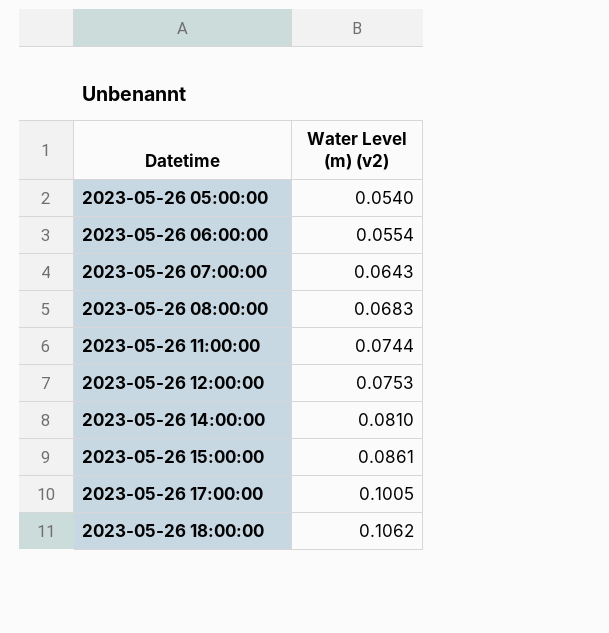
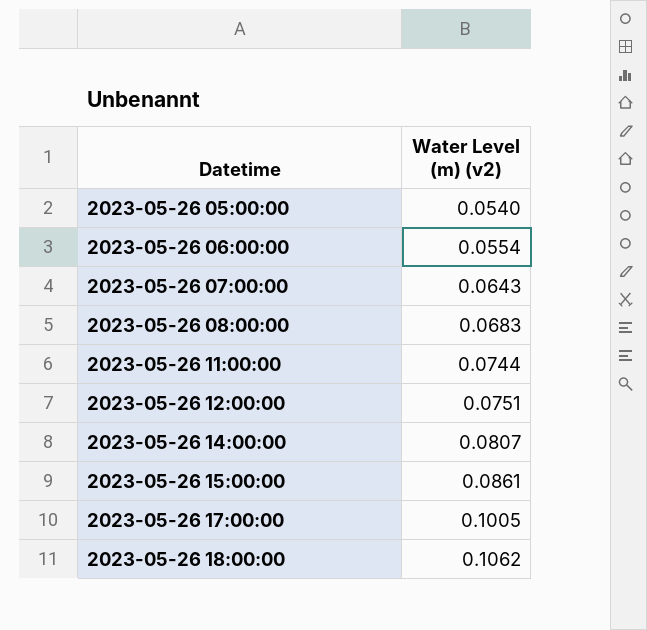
2023-05-26 12:00:00 | Water Level (m) (v2): 0.0753 -> 0.0751
2023-05-26 14:00:00 | Water Level (m) (v2): 0.0810 -> 0.0807

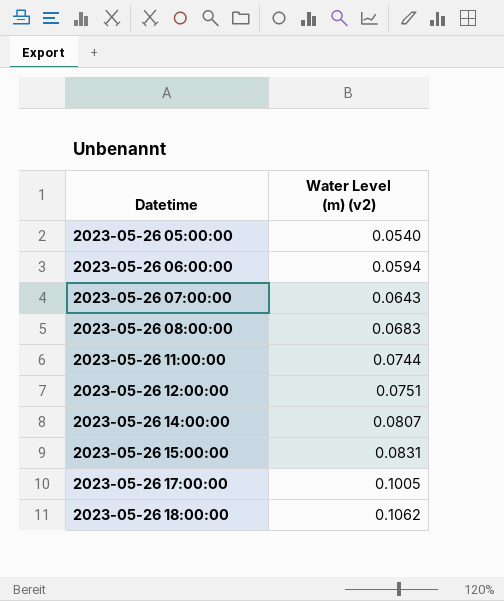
2023-05-26 06:00:00 | Water Level (m) (v2): 0.0554 -> 0.0594
2023-05-26 15:00:00 | Water Level (m) (v2): 0.0861 -> 0.0831

